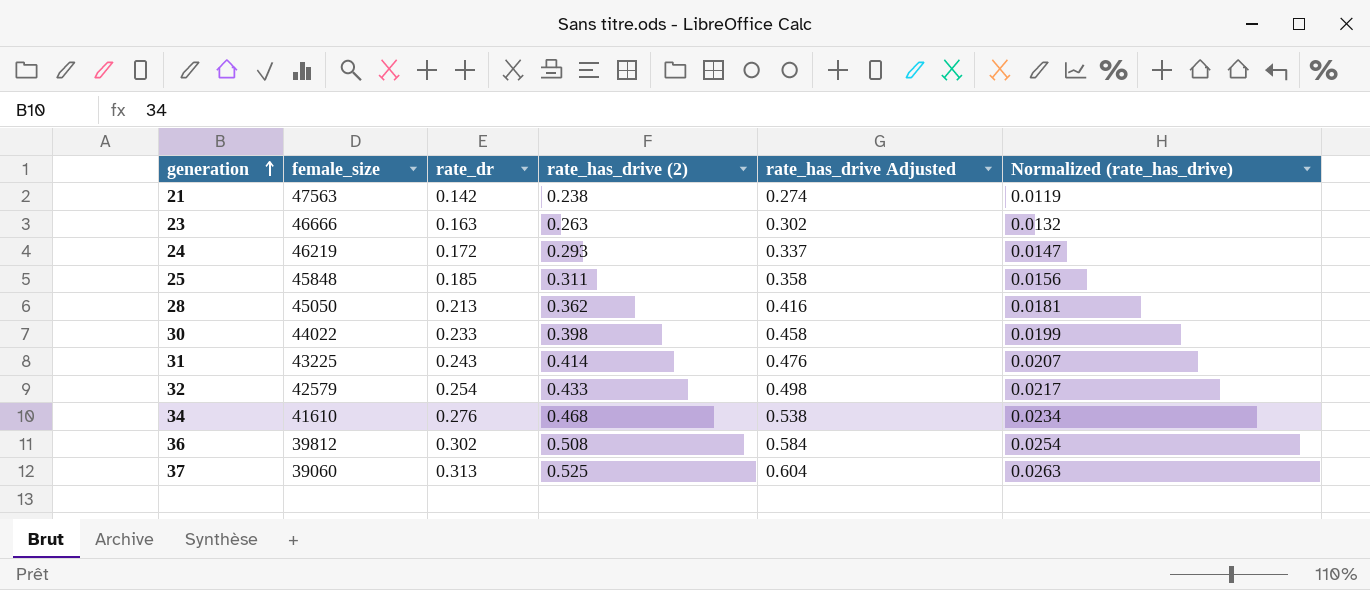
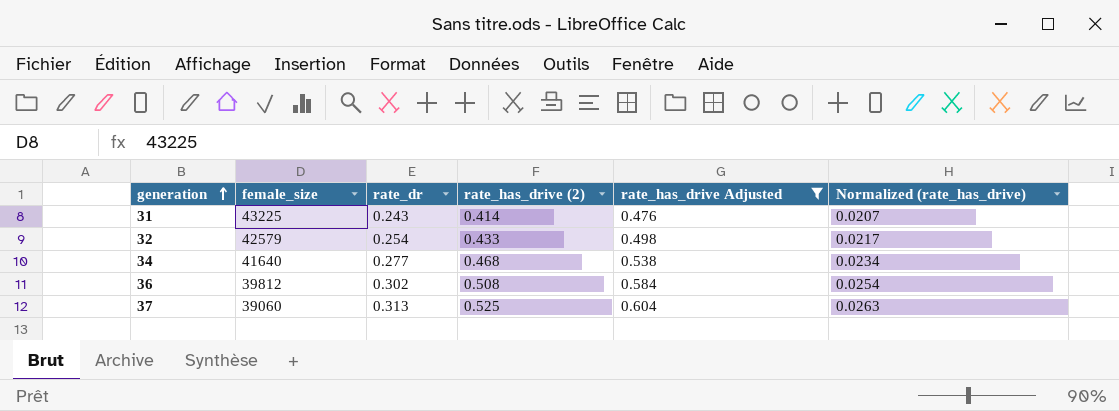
filter: none -> rate_has_drive Adjusted >= 0.476
34 | female_size: 41610 -> 41640
34 | rate_dr: 0.276 -> 0.277

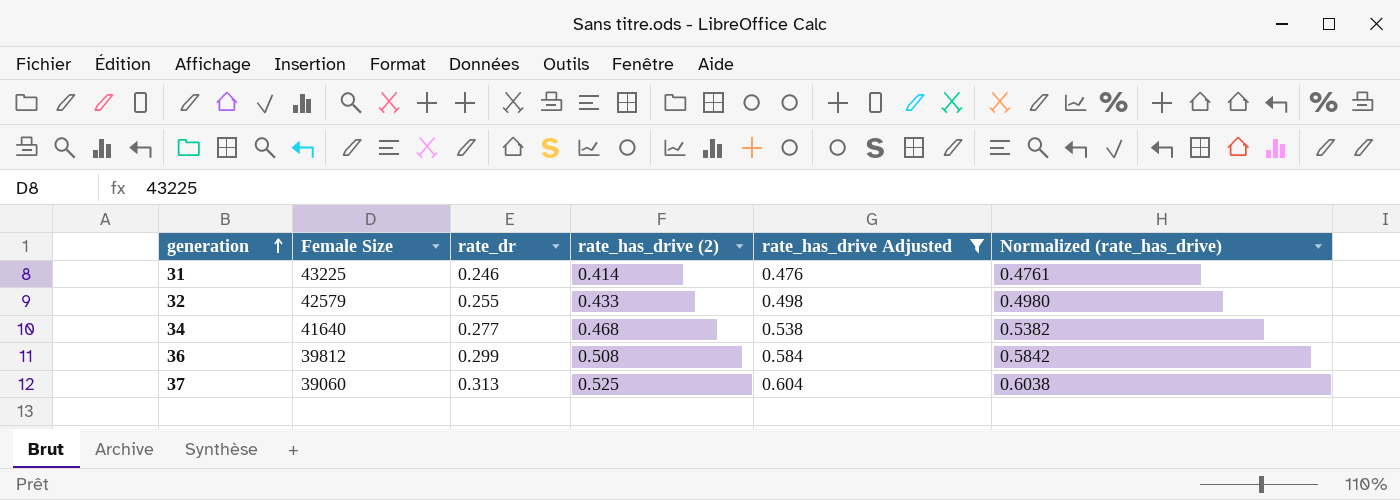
column name: female_size -> Female Size
column Normalized (rate_has_drive) | formula: [rate_has_drive (2)] * 0.05 -> [rate_has_drive (2)] * 1.15
31 | rate_dr: 0.243 -> 0.246
32 | rate_dr: 0.254 -> 0.255
36 | rate_dr: 0.302 -> 0.299

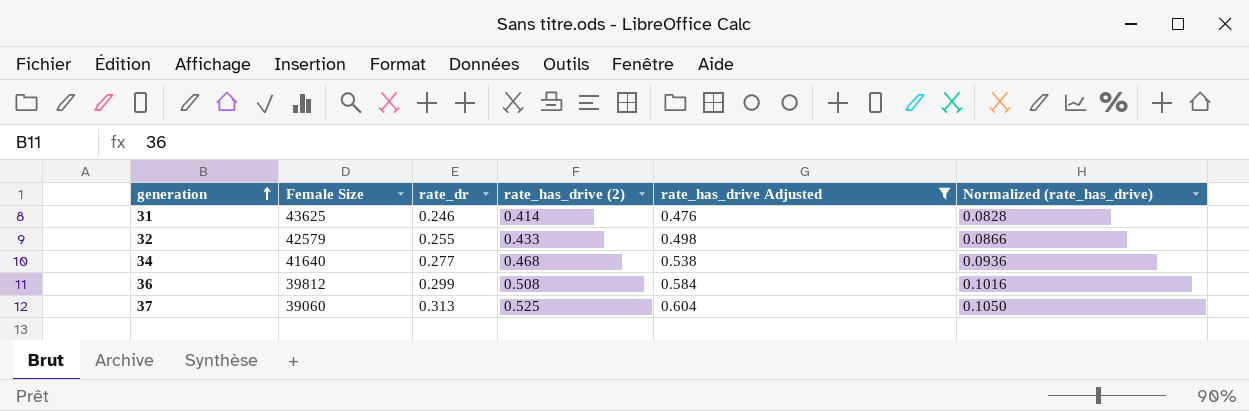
column Normalized (rate_has_drive) | formula: [rate_has_drive (2)] * 1.15 -> [rate_has_drive (2)] * 0.2
31 | Female Size: 43225 -> 43625

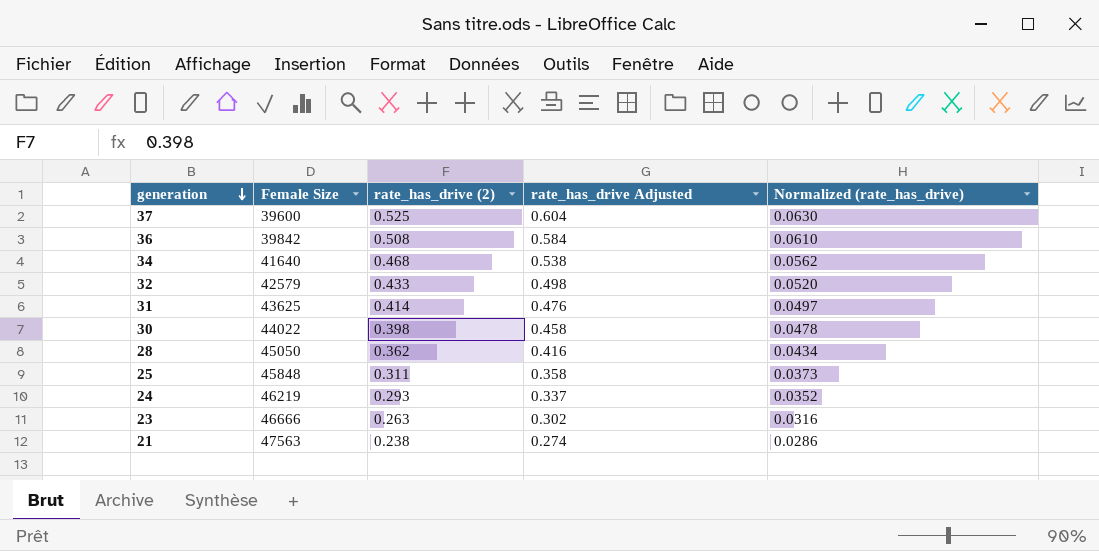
filter: rate_has_drive Adjusted >= 0.476 -> none
row order: generation ascending -> generation descending
column rate_dr | position: 3 -> none
column Normalized (rate_has_drive) | formula: [rate_has_drive (2)] * 0.2 -> [rate_has_drive (2)] * 0.12
37 | Female Size: 39060 -> 39600
36 | Female Size: 39812 -> 39842

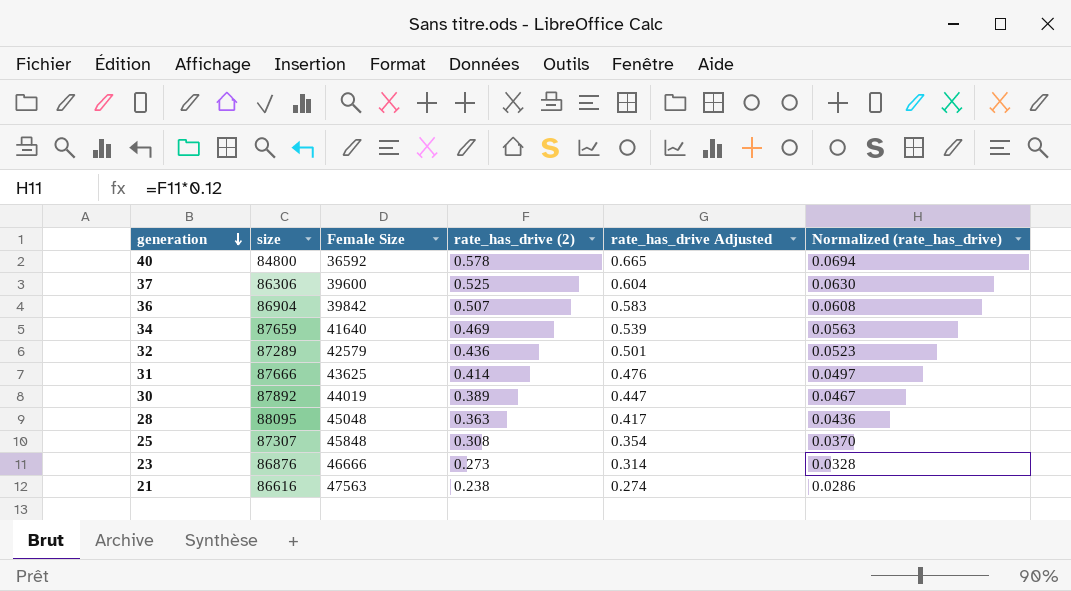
column size | position: none -> 2
row 24: 46219 | 0.293 | 0.337 | 0.0352 -> none
row 40: none -> 84800 | 36592 | 0.578 | 0.665 | 0.0694
36 | rate_has_drive (2): 0.508 -> 0.507
36 | rate_has_drive Adjusted: 0.584 -> 0.583
36 | Normalized (rate_has_drive): 0.0610 -> 0.0608
34 | rate_has_drive (2): 0.468 -> 0.469
34 | rate_has_drive Adjusted: 0.538 -> 0.539
34 | Normalized (rate_has_drive): 0.0562 -> 0.0563
32 | rate_has_drive (2): 0.433 -> 0.436
32 | rate_has_drive Adjusted: 0.498 -> 0.501
32 | Normalized (rate_has_drive): 0.0520 -> 0.0523
30 | Female Size: 44022 -> 44019
30 | rate_has_drive (2): 0.398 -> 0.389
30 | rate_has_drive Adjusted: 0.458 -> 0.447
30 | Normalized (rate_has_drive): 0.0478 -> 0.0467
28 | Female Size: 45050 -> 45048
28 | rate_has_drive (2): 0.362 -> 0.363
28 | rate_has_drive Adjusted: 0.416 -> 0.417
28 | Normalized (rate_has_drive): 0.0434 -> 0.0436
25 | rate_has_drive (2): 0.311 -> 0.308
25 | rate_has_drive Adjusted: 0.358 -> 0.354
25 | Normalized (rate_has_drive): 0.0373 -> 0.0370
23 | rate_has_drive (2): 0.263 -> 0.273
23 | rate_has_drive Adjusted: 0.302 -> 0.314
23 | Normalized (rate_has_drive): 0.0316 -> 0.0328

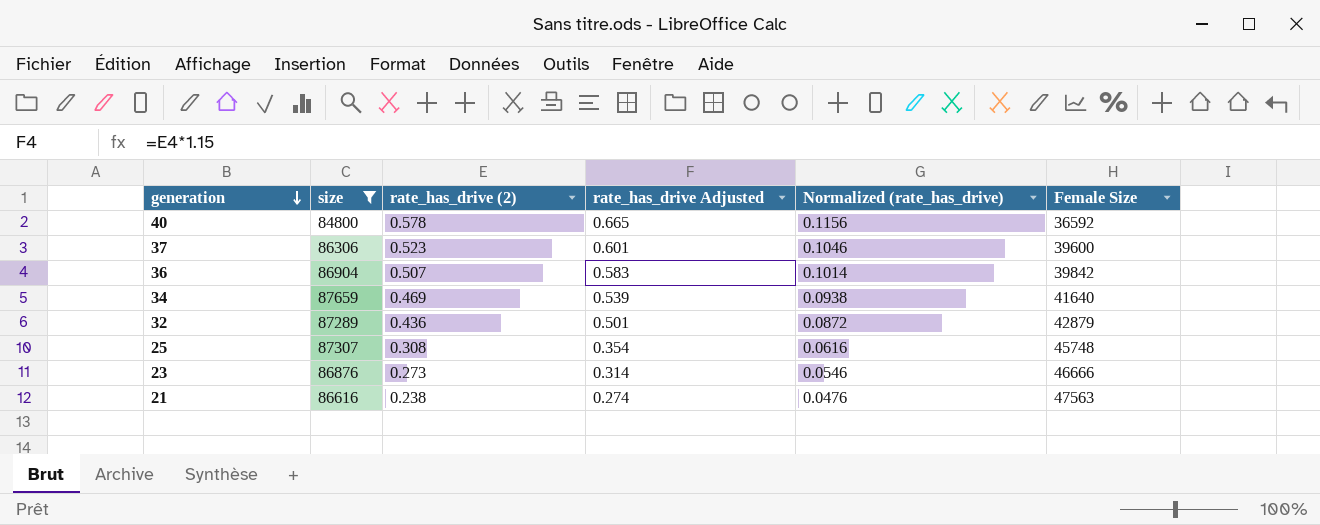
filter: none -> size <= 87659
column Normalized (rate_has_drive) | formula: [rate_has_drive (2)] * 0.12 -> [rate_has_drive (2)] * 0.2
column Female Size | position: 3 -> 6
37 | rate_has_drive (2): 0.525 -> 0.523
37 | rate_has_drive Adjusted: 0.604 -> 0.601
32 | Female Size: 42579 -> 42879
25 | Female Size: 45848 -> 45748

